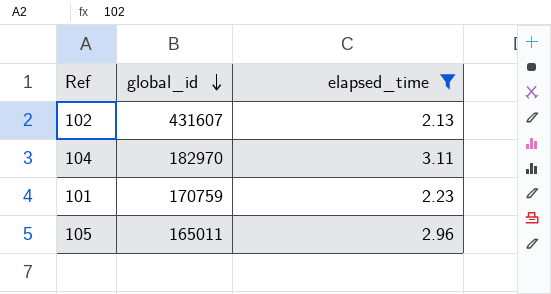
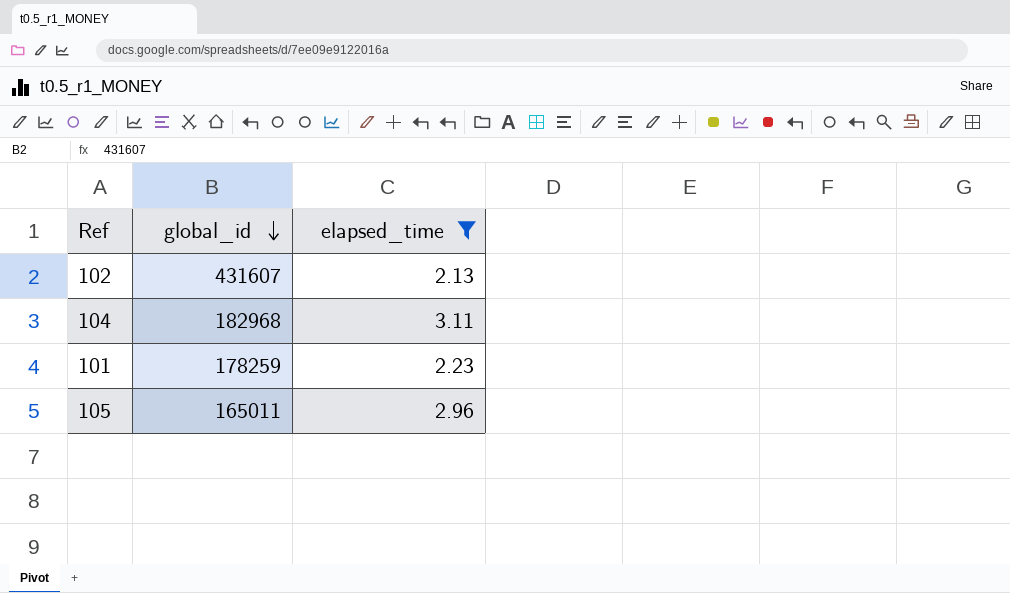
104 | global_id: 182970 -> 182968
101 | global_id: 170759 -> 178259

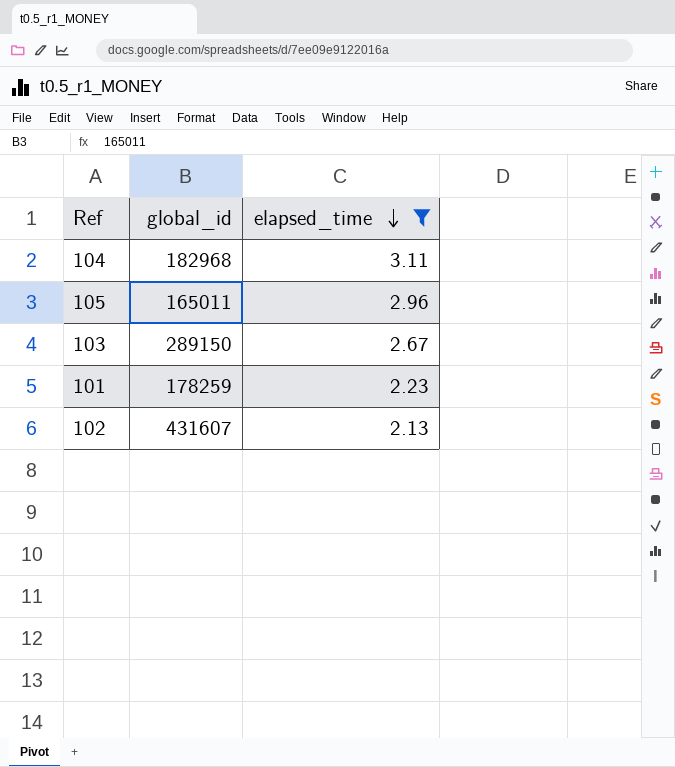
row order: global_id descending -> elapsed_time descending
row 103: none -> 289150 | 2.67

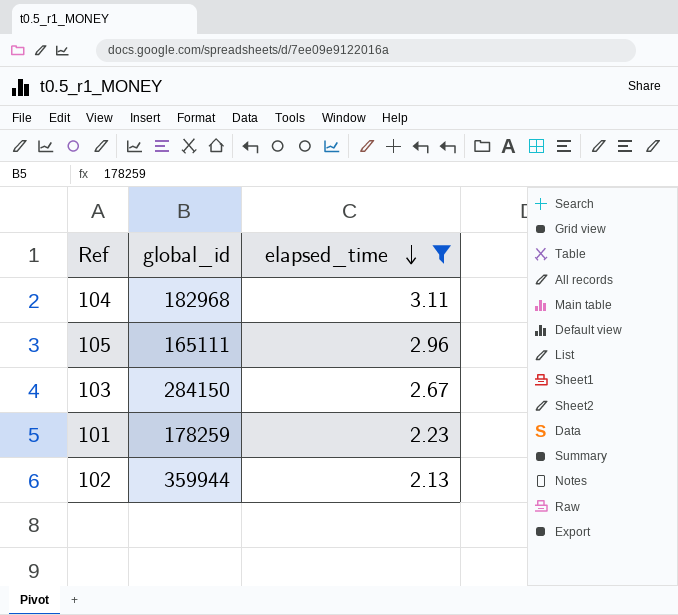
105 | global_id: 165011 -> 165111
103 | global_id: 289150 -> 284150
102 | global_id: 431607 -> 359944

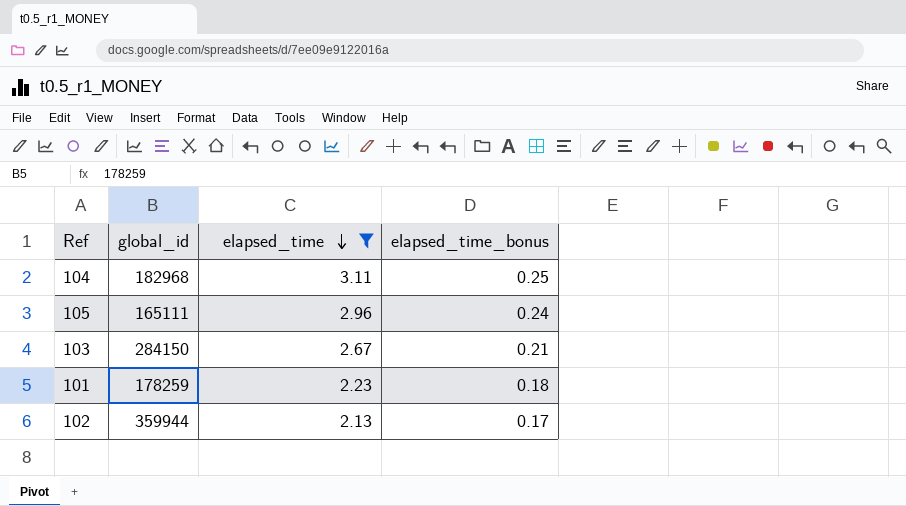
column elapsed_time_bonus | formula: none -> [elapsed_time] * 0.08

